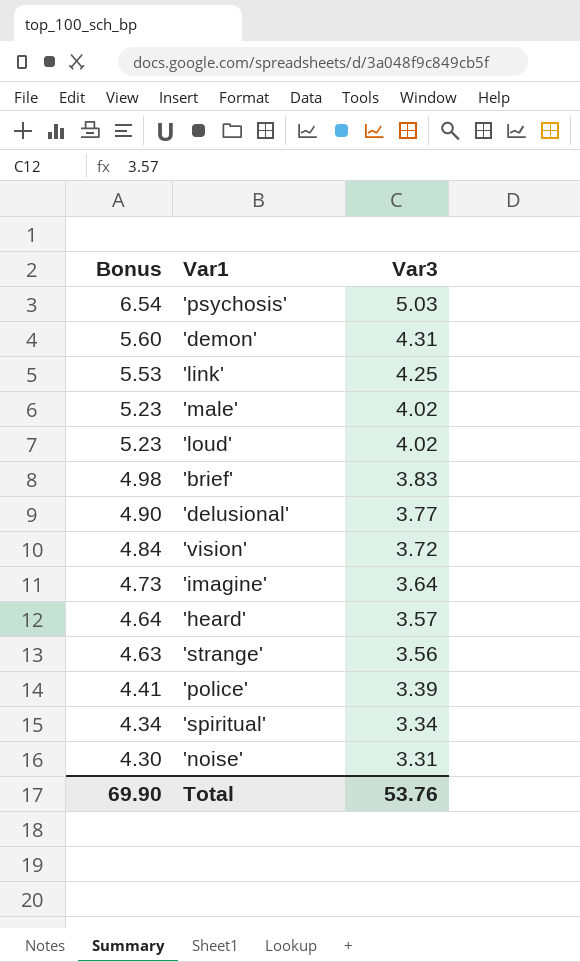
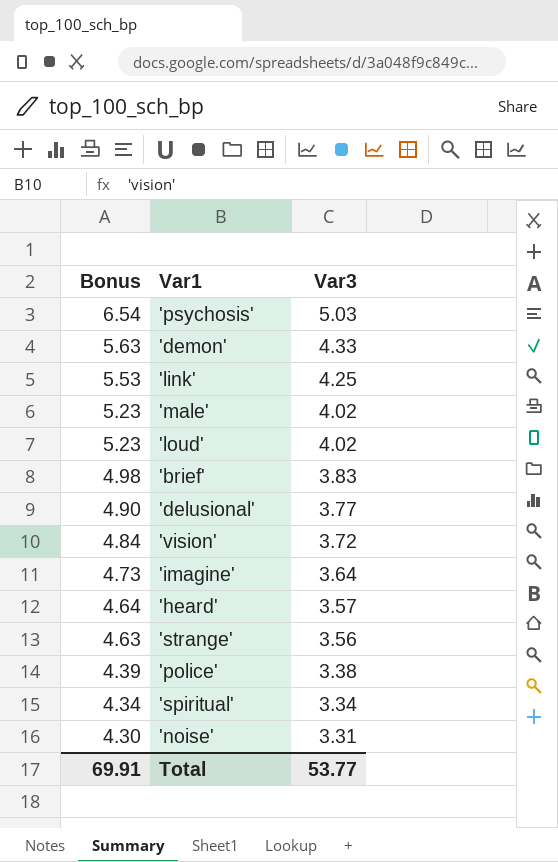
'demon' | Bonus: 5.60 -> 5.63
'demon' | Var3: 4.31 -> 4.33
'police' | Bonus: 4.41 -> 4.39
'police' | Var3: 3.39 -> 3.38
Total | Bonus: 69.90 -> 69.91
Total | Var3: 53.76 -> 53.77

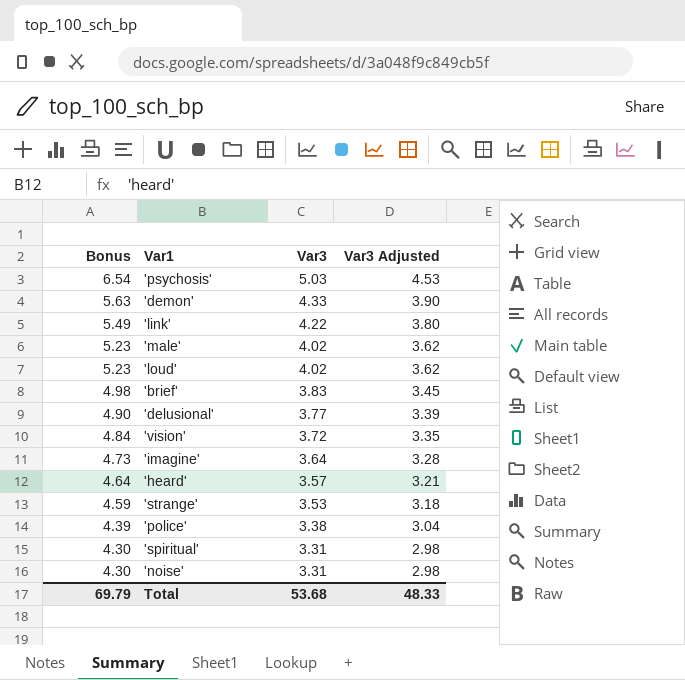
column Var3 Adjusted | formula: none -> [Var3] * 0.9
'link' | Bonus: 5.53 -> 5.49
'link' | Var3: 4.25 -> 4.22
'strange' | Bonus: 4.63 -> 4.59
'strange' | Var3: 3.56 -> 3.53
'spiritual' | Bonus: 4.34 -> 4.30
'spiritual' | Var3: 3.34 -> 3.31
Total | Bonus: 69.91 -> 69.79
Total | Var3: 53.77 -> 53.68

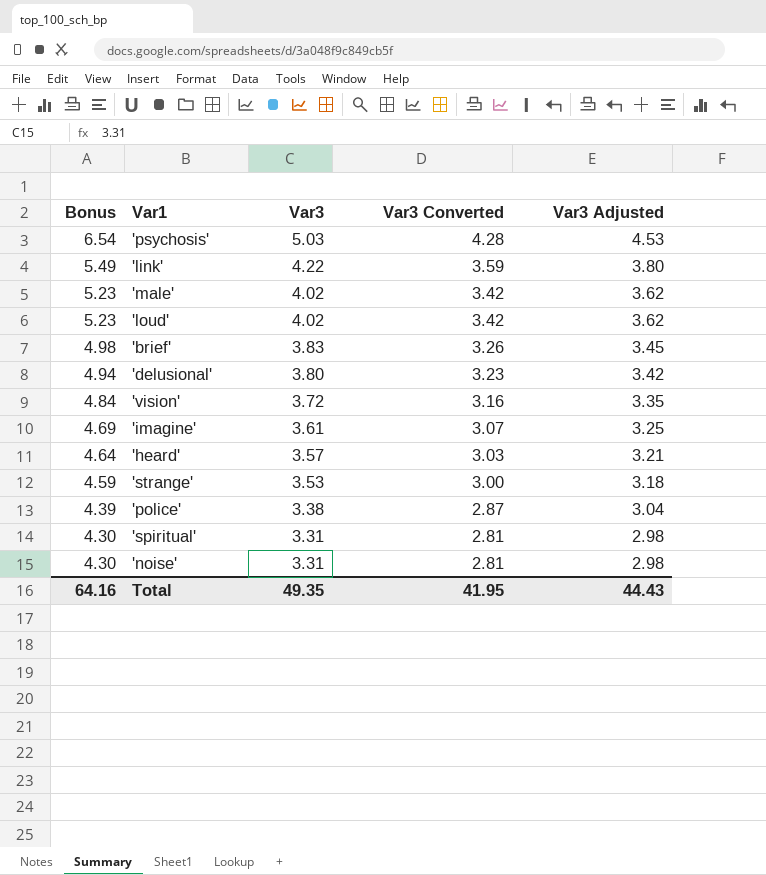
column Var3 Converted | formula: none -> [Var3] * 0.85
row 'demon': 5.63 | 4.33 | 3.90 -> none
'delusional' | Bonus: 4.90 -> 4.94
'delusional' | Var3: 3.77 -> 3.80
'delusional' | Var3 Adjusted: 3.39 -> 3.42
'imagine' | Bonus: 4.73 -> 4.69
'imagine' | Var3: 3.64 -> 3.61
'imagine' | Var3 Adjusted: 3.28 -> 3.25
Total | Bonus: 69.79 -> 64.16
Total | Var3: 53.68 -> 49.35
Total | Var3 Adjusted: 48.33 -> 44.43

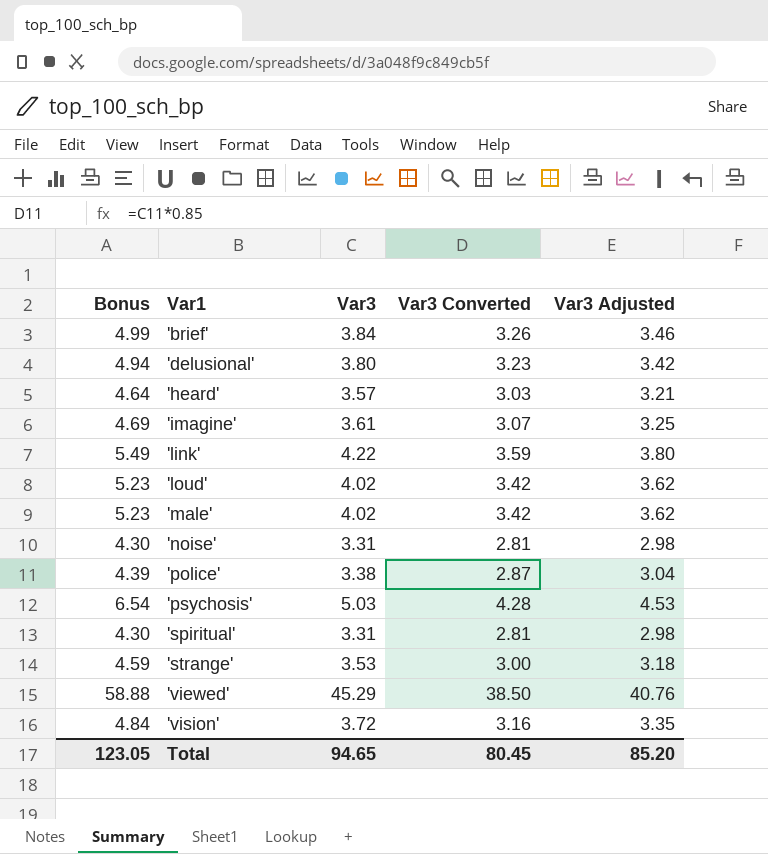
row order: Bonus descending -> Var1 ascending
'brief' | Bonus: 4.98 -> 4.99
'brief' | Var3: 3.83 -> 3.84
'brief' | Var3 Adjusted: 3.45 -> 3.46
row 'viewed': none -> 58.88 | 45.29 | 38.50 | 40.76
Total | Bonus: 64.16 -> 123.05
Total | Var3: 49.35 -> 94.65
Total | Var3 Converted: 41.95 -> 80.45
Total | Var3 Adjusted: 44.43 -> 85.20

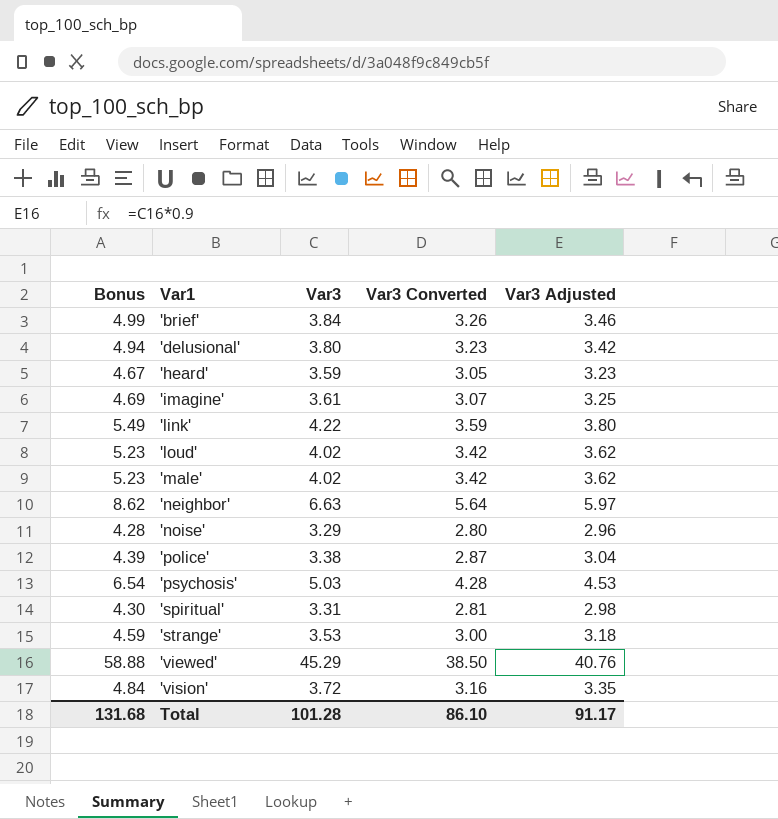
'heard' | Bonus: 4.64 -> 4.67
'heard' | Var3: 3.57 -> 3.59
'heard' | Var3 Converted: 3.03 -> 3.05
'heard' | Var3 Adjusted: 3.21 -> 3.23
row 'neighbor': none -> 8.62 | 6.63 | 5.64 | 5.97
'noise' | Bonus: 4.30 -> 4.28
'noise' | Var3: 3.31 -> 3.29
'noise' | Var3 Converted: 2.81 -> 2.80
'noise' | Var3 Adjusted: 2.98 -> 2.96
Total | Bonus: 123.05 -> 131.68
Total | Var3: 94.65 -> 101.28
Total | Var3 Converted: 80.45 -> 86.10
Total | Var3 Adjusted: 85.20 -> 91.17

